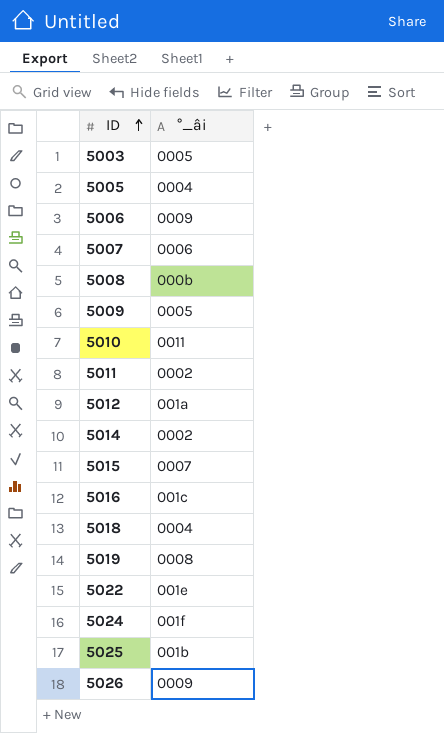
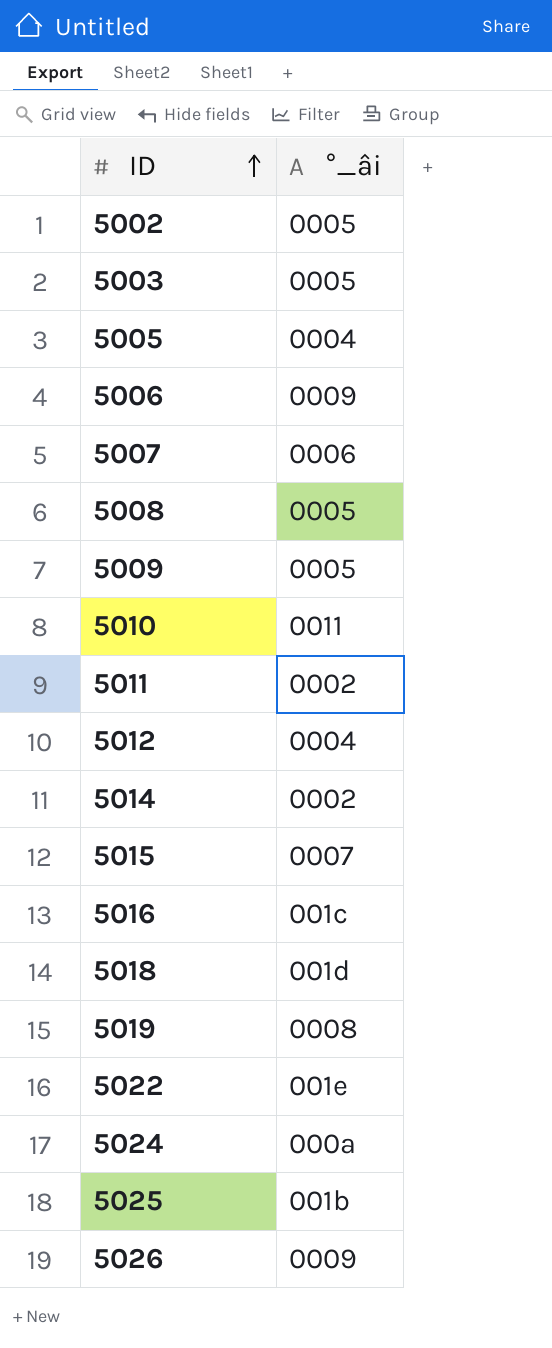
row 5002: none -> 0005
5008 | °_âi: 000b -> 0005
5012 | °_âi: 001a -> 0004
5018 | °_âi: 0004 -> 001d
5024 | °_âi: 001f -> 000a

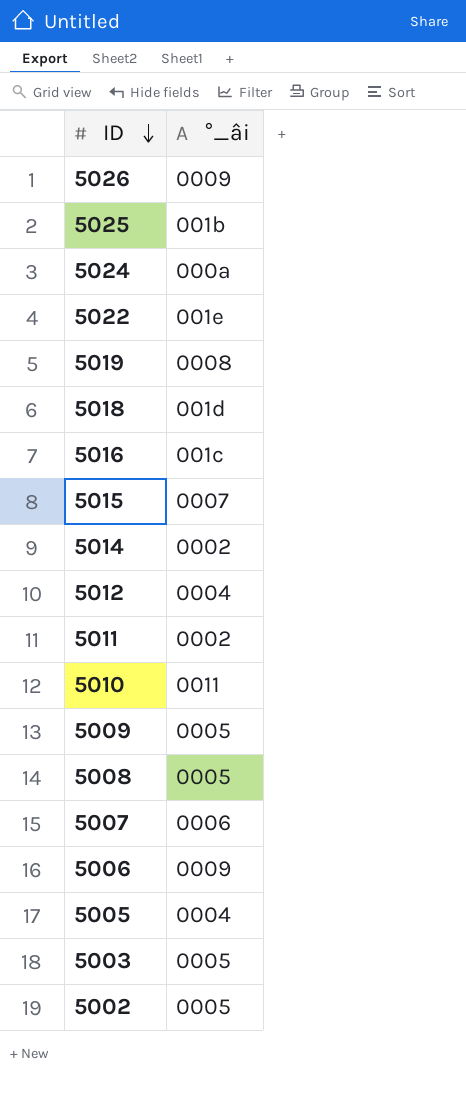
row order: ID ascending -> ID descending

